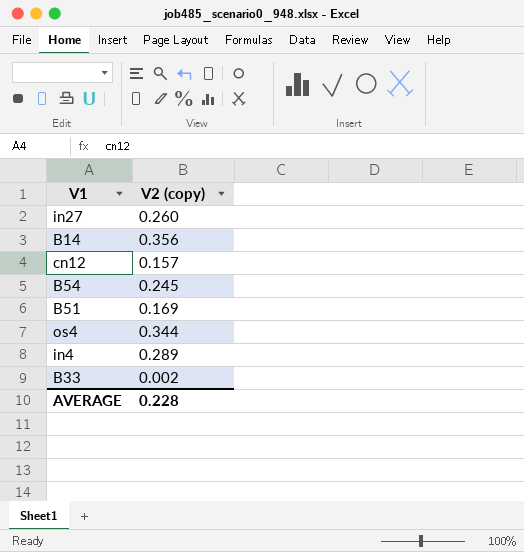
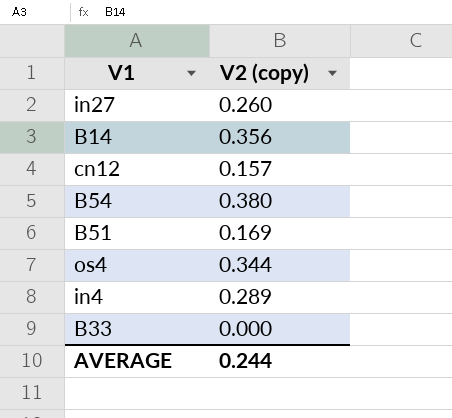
B54 | V2 (copy): 0.245 -> 0.380
B33 | V2 (copy): 0.002 -> 0.000
AVERAGE | V2 (copy): 0.228 -> 0.244

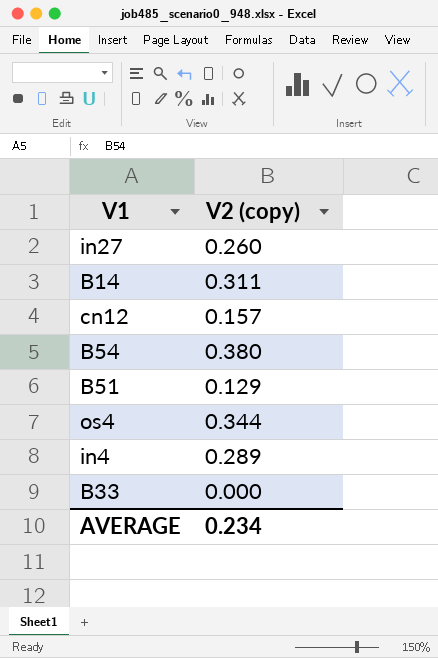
B14 | V2 (copy): 0.356 -> 0.311
B51 | V2 (copy): 0.169 -> 0.129
AVERAGE | V2 (copy): 0.244 -> 0.234

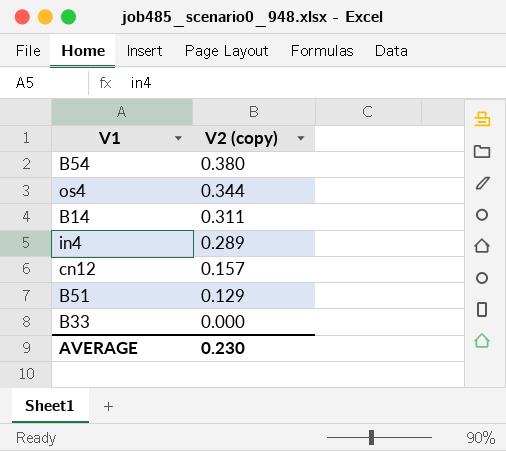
row order: none -> V2 (copy) descending
row in27: 0.260 -> none
AVERAGE | V2 (copy): 0.234 -> 0.230

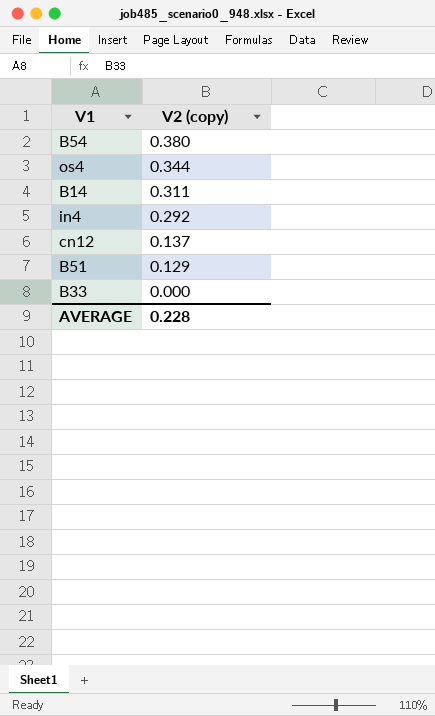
in4 | V2 (copy): 0.289 -> 0.292
cn12 | V2 (copy): 0.157 -> 0.137
AVERAGE | V2 (copy): 0.230 -> 0.228

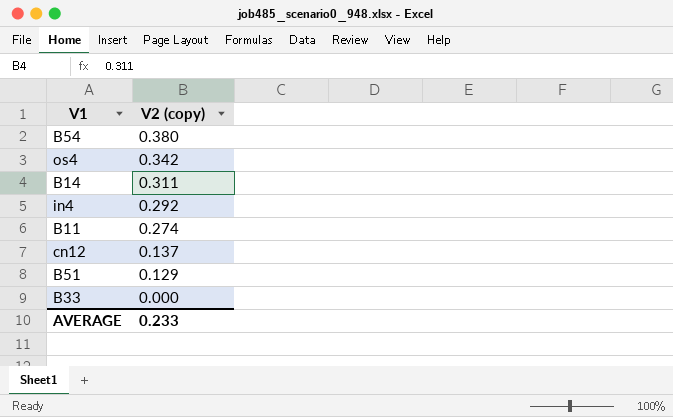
os4 | V2 (copy): 0.344 -> 0.342
row B11: none -> 0.274
AVERAGE | V2 (copy): 0.228 -> 0.233

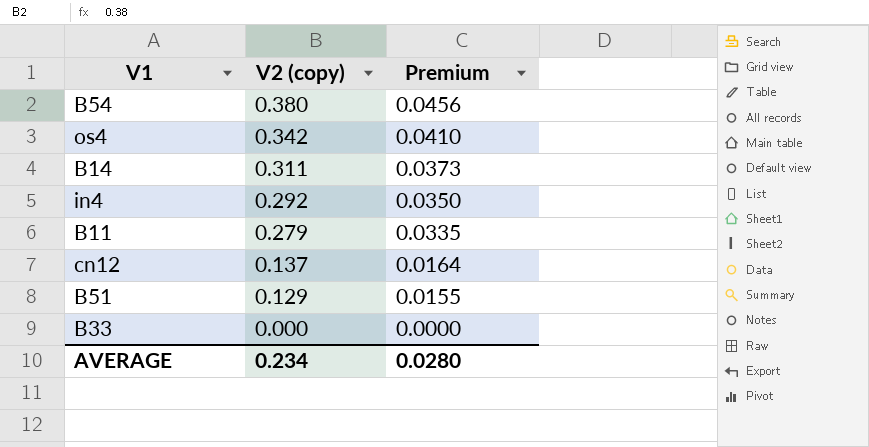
column Premium | formula: none -> [V2 (copy)] * 0.12
B11 | V2 (copy): 0.274 -> 0.279
AVERAGE | V2 (copy): 0.233 -> 0.234

